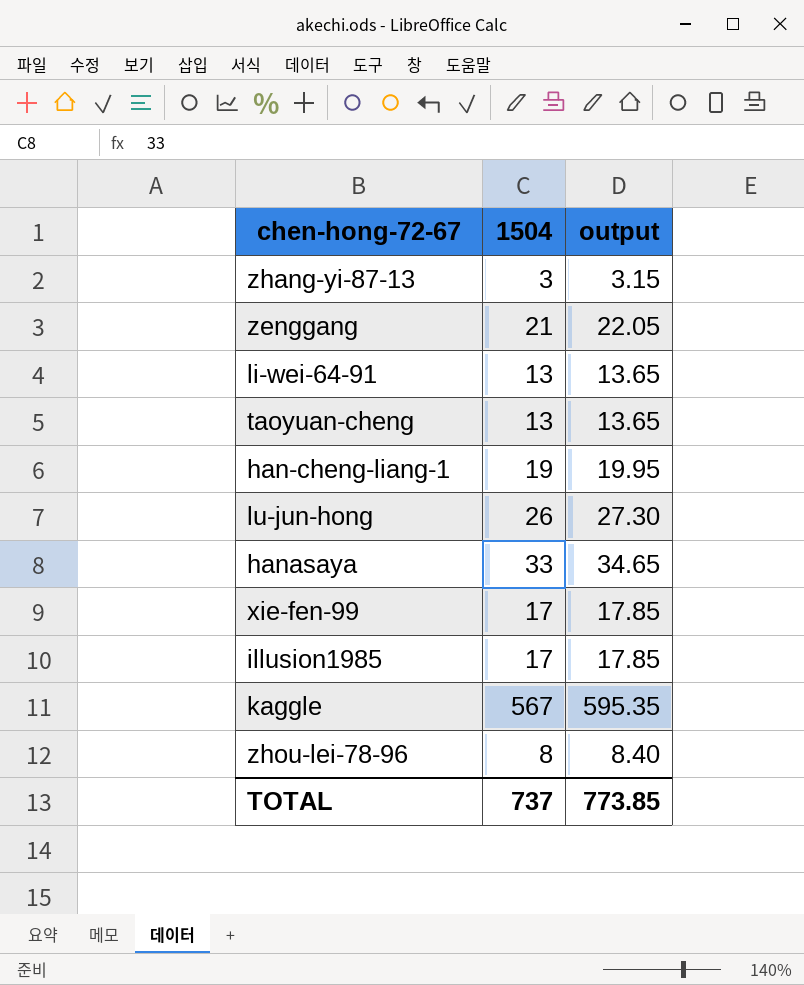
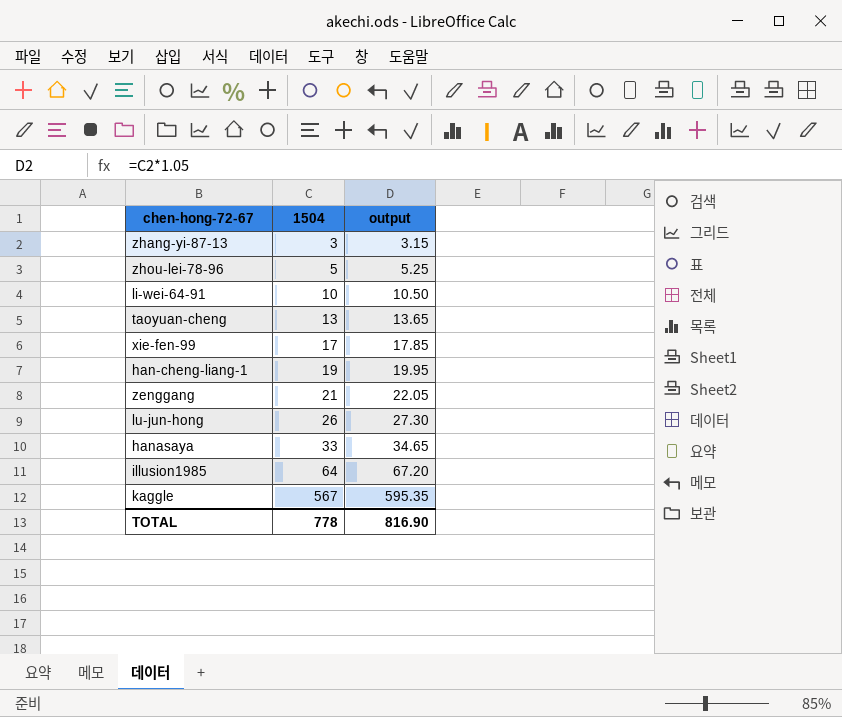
row order: none -> 1504 ascending
zhou-lei-78-96 | 1504: 8 -> 5
zhou-lei-78-96 | output: 8.40 -> 5.25
li-wei-64-91 | 1504: 13 -> 10
li-wei-64-91 | output: 13.65 -> 10.50
illusion1985 | 1504: 17 -> 64
illusion1985 | output: 17.85 -> 67.20
TOTAL | 1504: 737 -> 778
TOTAL | output: 773.85 -> 816.90

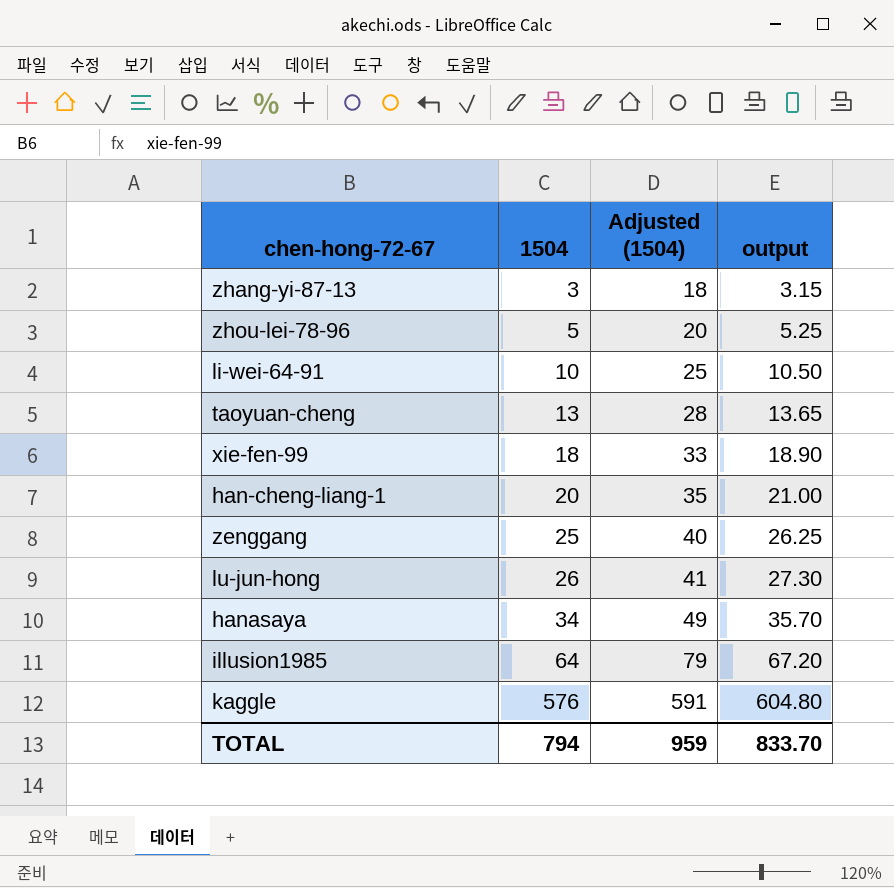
column Adjusted (1504) | formula: none -> [1504] + 15
xie-fen-99 | 1504: 17 -> 18
xie-fen-99 | output: 17.85 -> 18.90
han-cheng-liang-1 | 1504: 19 -> 20
han-cheng-liang-1 | output: 19.95 -> 21.00
zenggang | 1504: 21 -> 25
zenggang | output: 22.05 -> 26.25
hanasaya | 1504: 33 -> 34
hanasaya | output: 34.65 -> 35.70
kaggle | 1504: 567 -> 576
kaggle | output: 595.35 -> 604.80
TOTAL | 1504: 778 -> 794
TOTAL | output: 816.90 -> 833.70

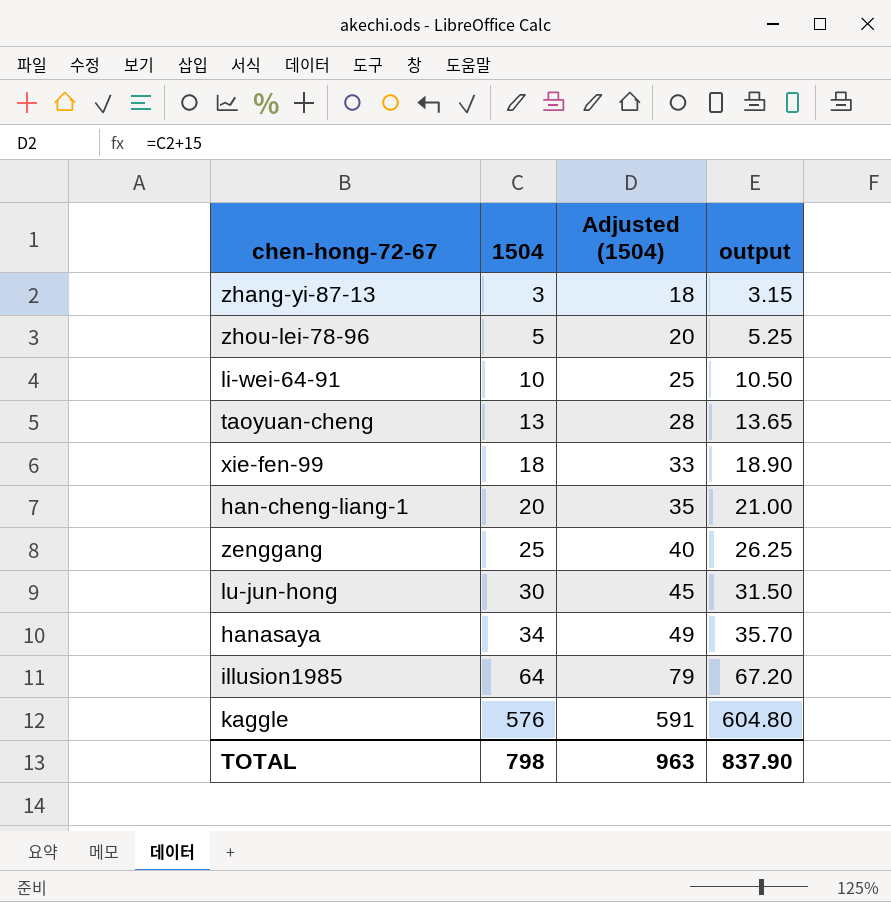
lu-jun-hong | 1504: 26 -> 30
lu-jun-hong | Adjusted (1504): 41 -> 45
lu-jun-hong | output: 27.30 -> 31.50
TOTAL | 1504: 794 -> 798
TOTAL | Adjusted (1504): 959 -> 963
TOTAL | output: 833.70 -> 837.90

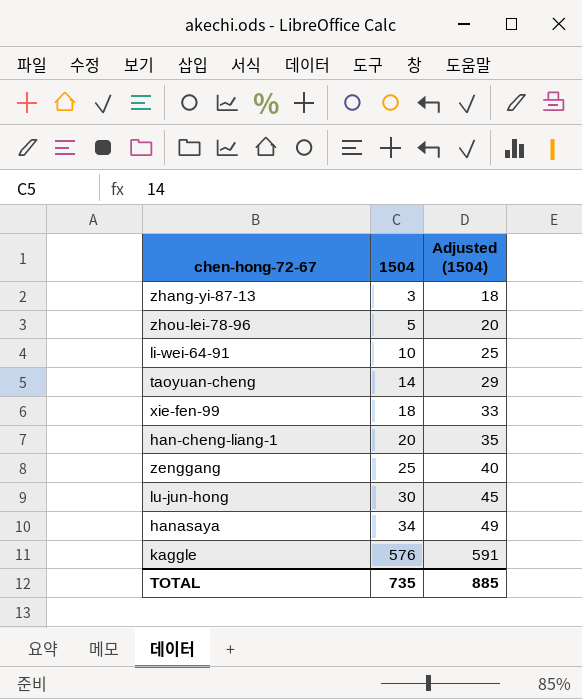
column output | formula: [1504] * 1.05 -> none
row illusion1985: 64 | 79 | 67.20 -> none
taoyuan-cheng | 1504: 13 -> 14
taoyuan-cheng | Adjusted (1504): 28 -> 29
TOTAL | 1504: 798 -> 735
TOTAL | Adjusted (1504): 963 -> 885

